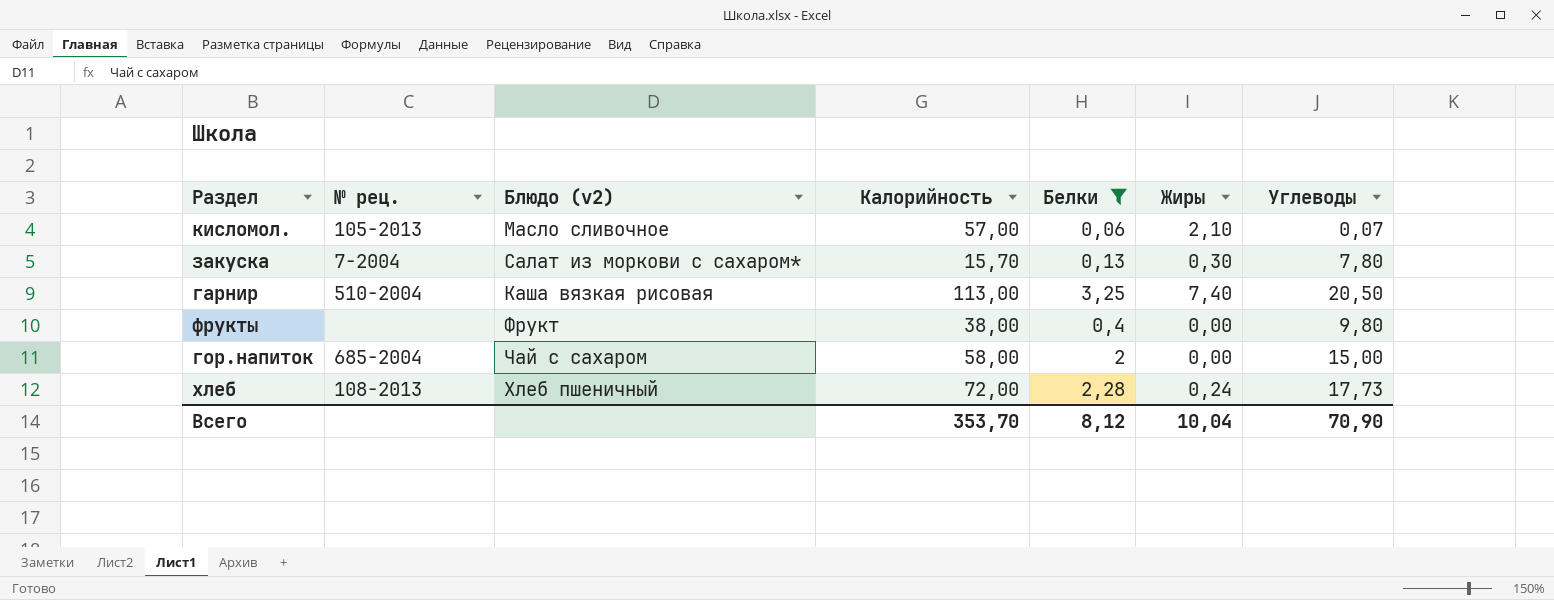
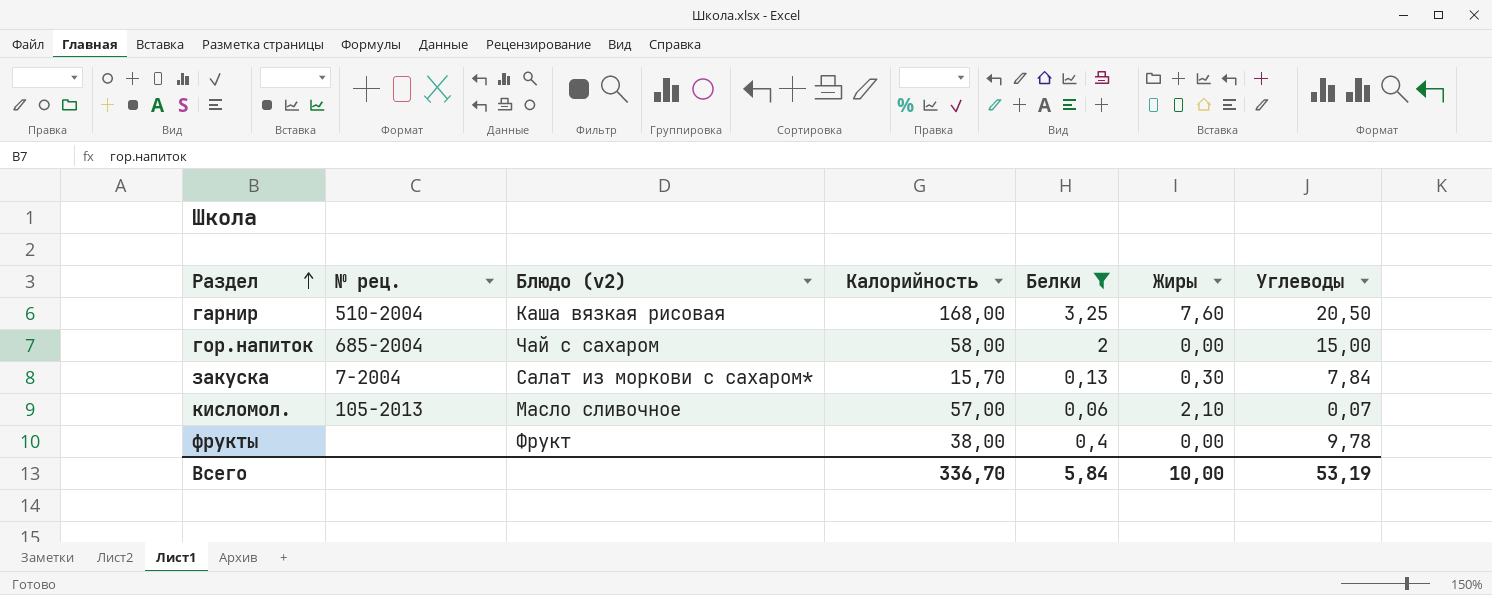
row order: none -> Раздел ascending
row хлеб: 108-2013 | Хлеб пшеничный | 72,00 | 2,28 | 0,24 | 17,73 -> none
гарнир | Калорийность: 113,00 -> 168,00
гарнир | Жиры: 7,40 -> 7,60
закуска | Углеводы: 7,80 -> 7,84
фрукты | Углеводы: 9,80 -> 9,78
Всего | Калорийность: 353,70 -> 336,70
Всего | Белки: 8,12 -> 5,84
Всего | Жиры: 10,04 -> 10,00
Всего | Углеводы: 70,90 -> 53,19

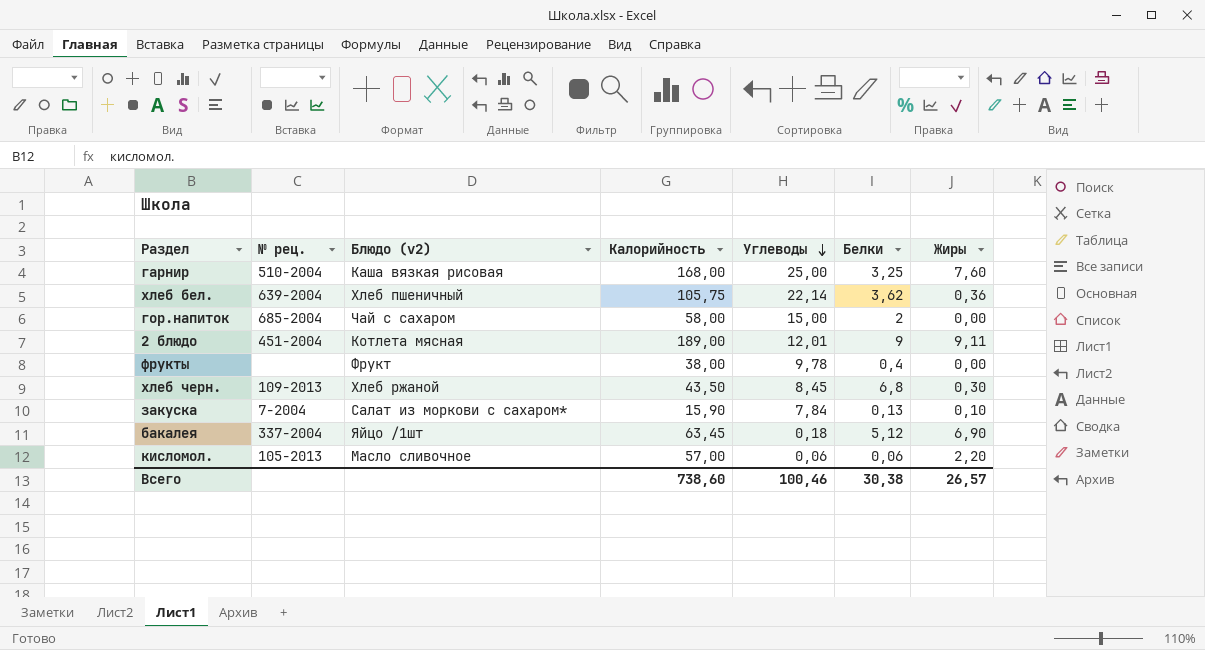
filter: Белки <= 3,25 -> none
row order: Раздел ascending -> Углеводы descending
column Углеводы | position: 7 -> 5
гарнир | Углеводы: 20,50 -> 25,00
закуска | Калорийность: 15,70 -> 15,90
закуска | Жиры: 0,30 -> 0,10
кисломол. | Углеводы: 0,07 -> 0,06
кисломол. | Жиры: 2,10 -> 2,20
Всего | Калорийность: 336,70 -> 738,60
Всего | Углеводы: 53,19 -> 100,46
Всего | Белки: 5,84 -> 30,38
Всего | Жиры: 10,00 -> 26,57

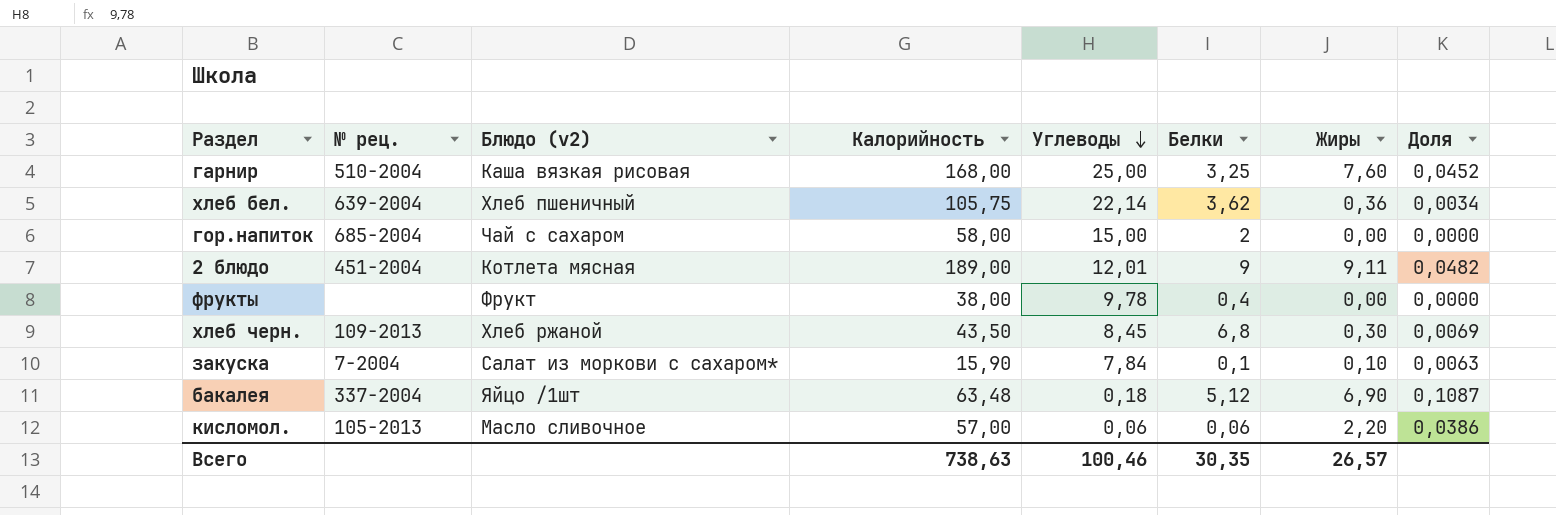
column Доля | formula: none -> [Жиры] / [Калорийность]
закуска | Белки: 0,13 -> 0,1
бакалея | Калорийность: 63,45 -> 63,48
Всего | Калорийность: 738,60 -> 738,63
Всего | Белки: 30,38 -> 30,35

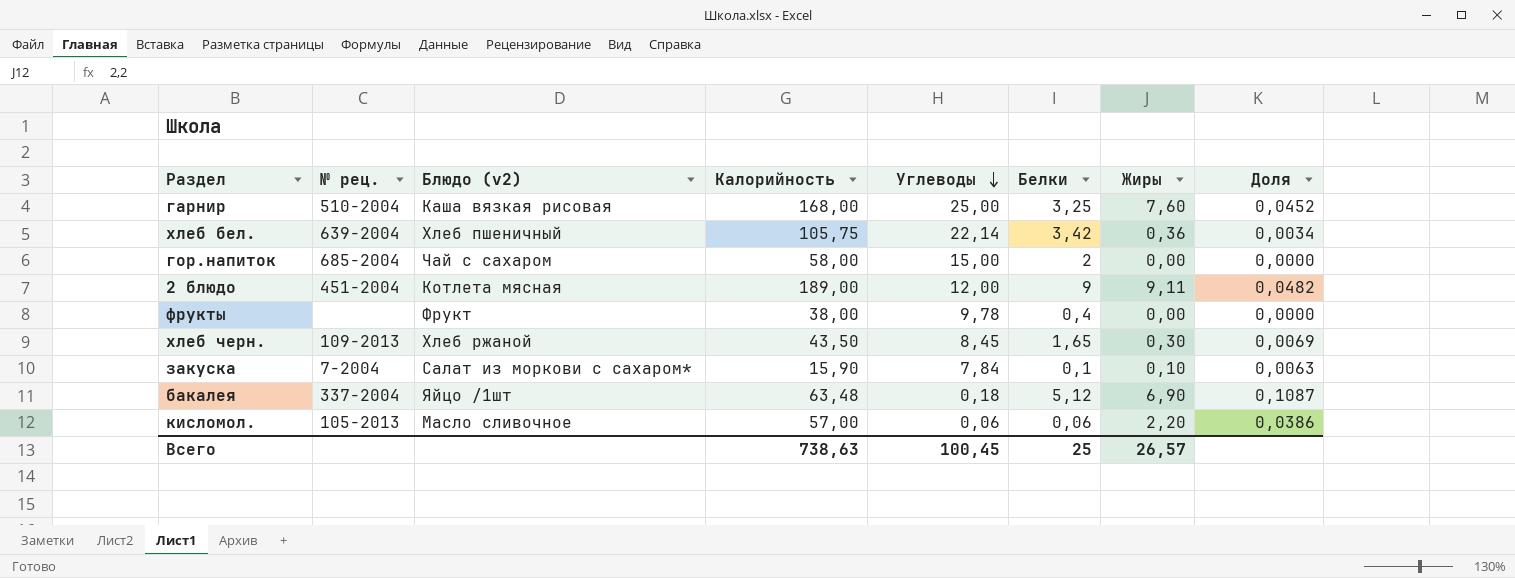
хлеб бел. | Белки: 3,62 -> 3,42
2 блюдо | Углеводы: 12,01 -> 12,00
хлеб черн. | Белки: 6,8 -> 1,65
Всего | Углеводы: 100,46 -> 100,45
Всего | Белки: 30,35 -> 25

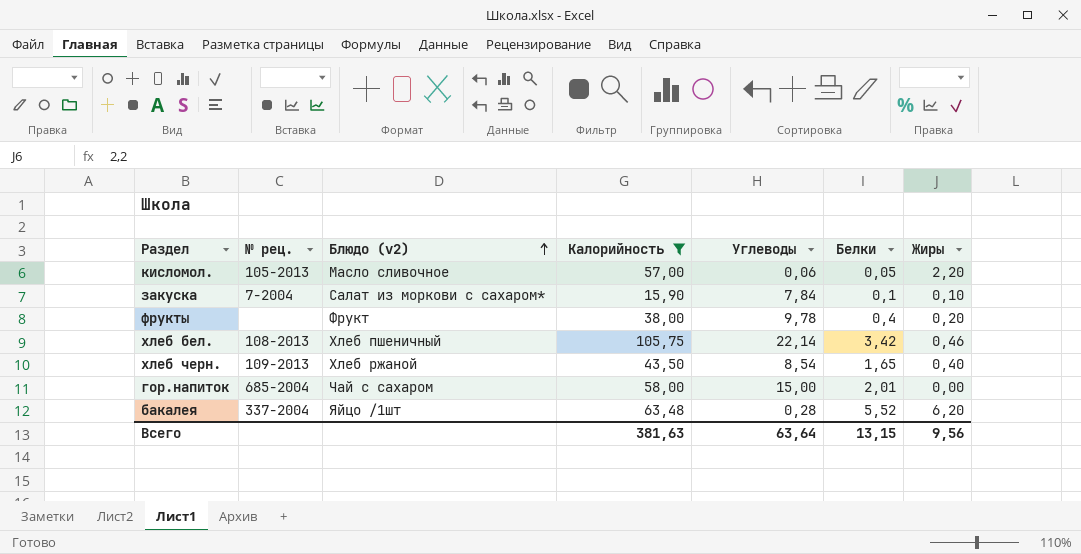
filter: none -> Калорийность <= 105,75
row order: Углеводы descending -> Блюдо (v2) ascending
column Доля | formula: [Жиры] / [Калорийность] -> none
кисломол. | Белки: 0,06 -> 0,05
фрукты | Жиры: 0,00 -> 0,20
хлеб бел. | № рец.: 639-2004 -> 108-2013
хлеб бел. | Жиры: 0,36 -> 0,46
хлеб черн. | Углеводы: 8,45 -> 8,54
хлеб черн. | Жиры: 0,30 -> 0,40
гор.напиток | Белки: 2 -> 2,01
бакалея | Углеводы: 0,18 -> 0,28
бакалея | Белки: 5,12 -> 5,52
бакалея | Жиры: 6,90 -> 6,20
Всего | Калорийность: 738,63 -> 381,63
Всего | Углеводы: 100,45 -> 63,64
Всего | Белки: 25 -> 13,15
Всего | Жиры: 26,57 -> 9,56

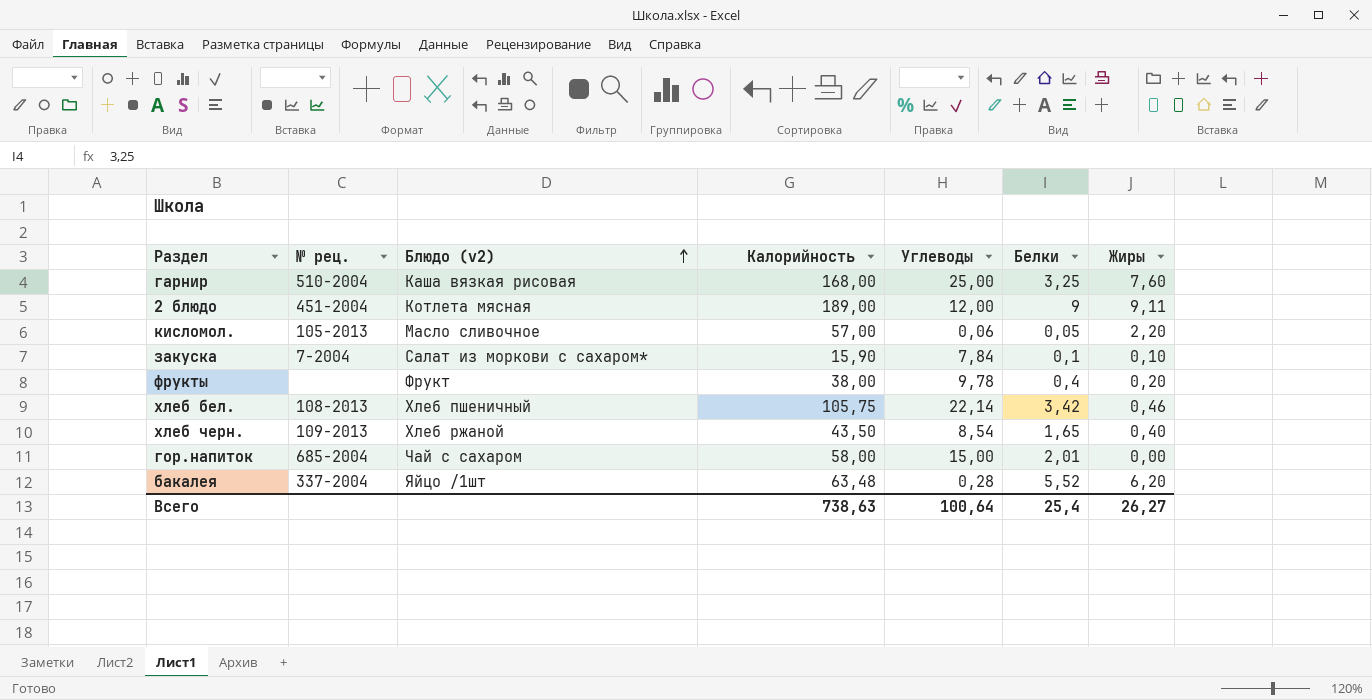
filter: Калорийность <= 105,75 -> none
Всего | Калорийность: 381,63 -> 738,63
Всего | Углеводы: 63,64 -> 100,64
Всего | Белки: 13,15 -> 25,4
Всего | Жиры: 9,56 -> 26,27

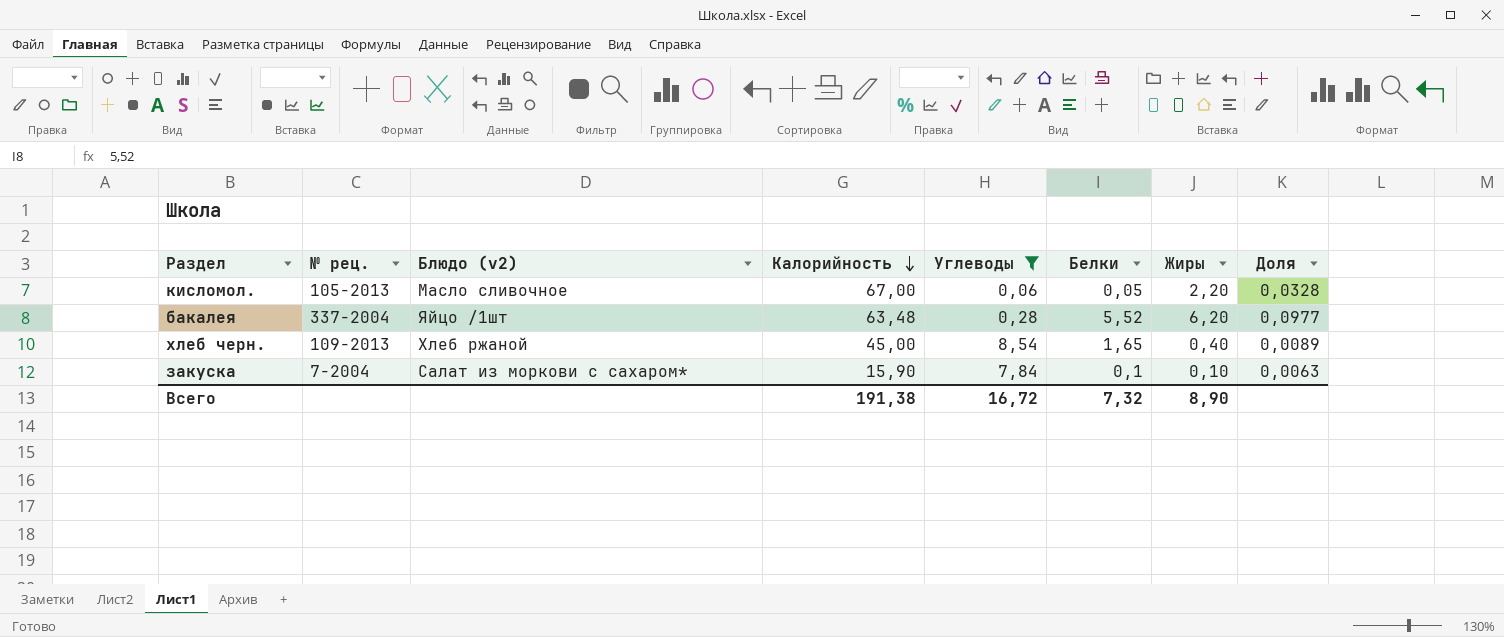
filter: none -> Углеводы <= 8,54
row order: Блюдо (v2) ascending -> Калорийность descending
column Доля | formula: none -> [Жиры] / [Калорийность]
кисломол. | Калорийность: 57,00 -> 67,00
хлеб черн. | Калорийность: 43,50 -> 45,00
Всего | Калорийность: 738,63 -> 191,38
Всего | Углеводы: 100,64 -> 16,72
Всего | Белки: 25,4 -> 7,32
Всего | Жиры: 26,27 -> 8,90

